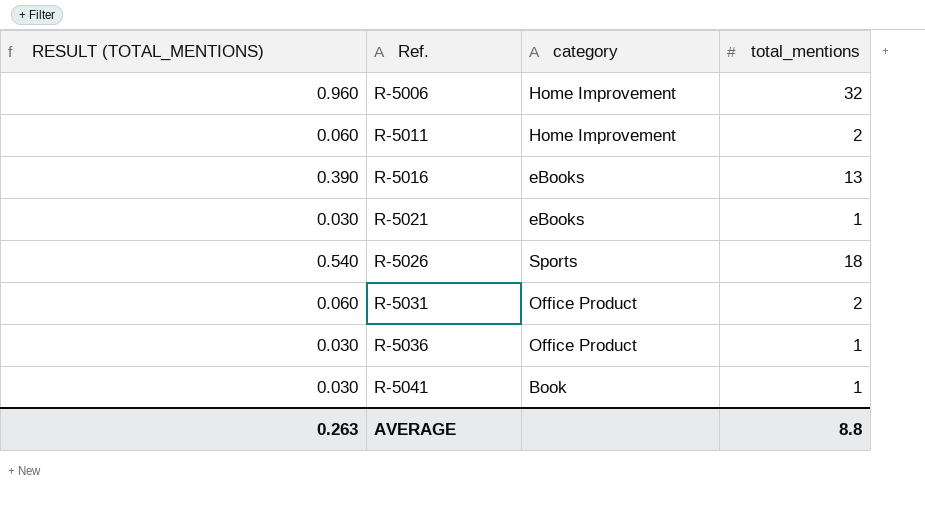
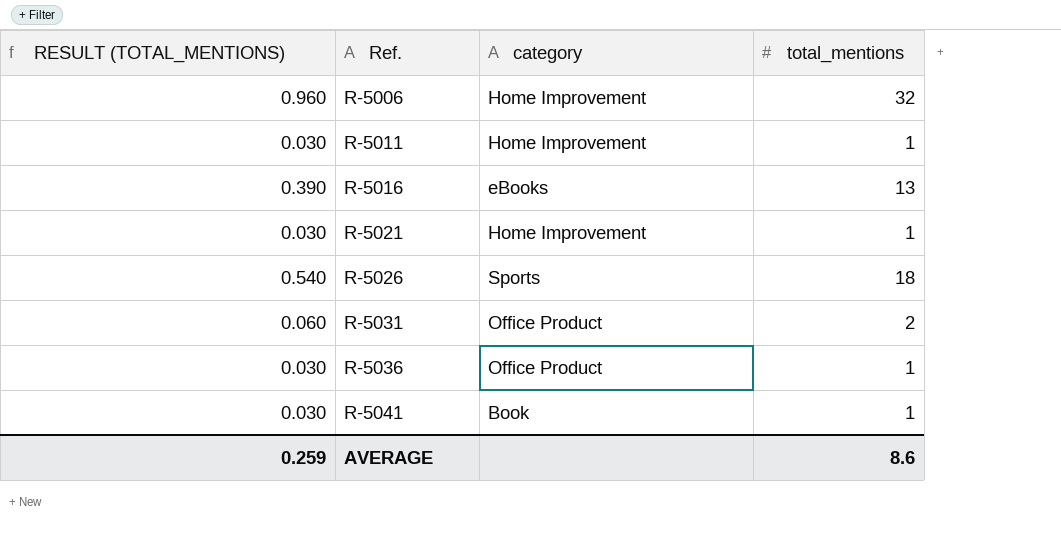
R-5011 | RESULT (TOTAL_MENTIONS): 0.060 -> 0.030
R-5011 | total_mentions: 2 -> 1
R-5021 | category: eBooks -> Home Improvement
AVERAGE | RESULT (TOTAL_MENTIONS): 0.263 -> 0.259
AVERAGE | total_mentions: 8.8 -> 8.6

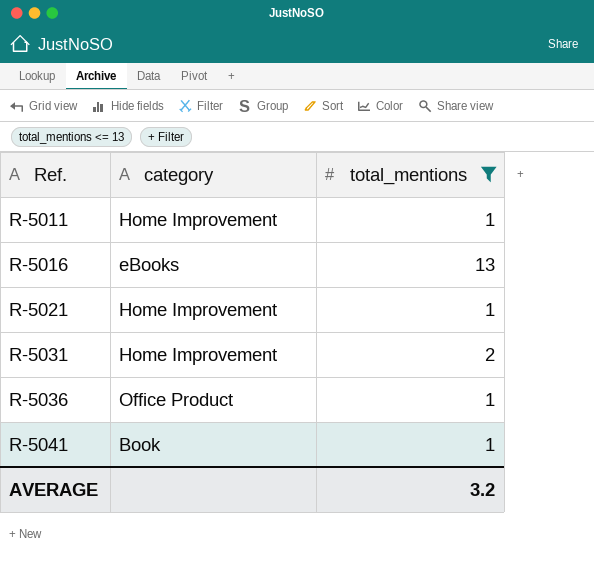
filter: none -> total_mentions <= 13
column RESULT (TOTAL_MENTIONS) | formula: [total_mentions] * 0.03 -> none
R-5031 | category: Office Product -> Home Improvement
AVERAGE | total_mentions: 8.6 -> 3.2

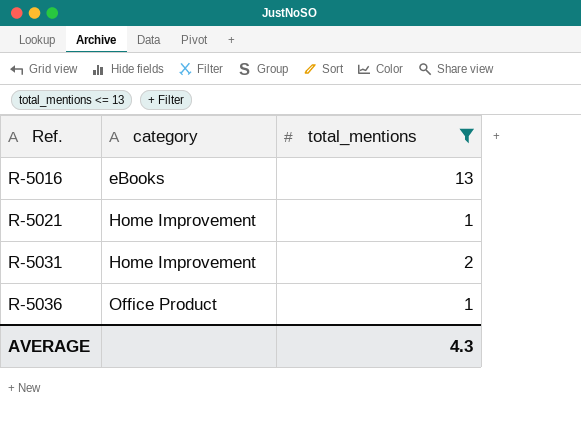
row R-5011: Home Improvement | 1 -> none
row R-5041: Book | 1 -> none
AVERAGE | total_mentions: 3.2 -> 4.3

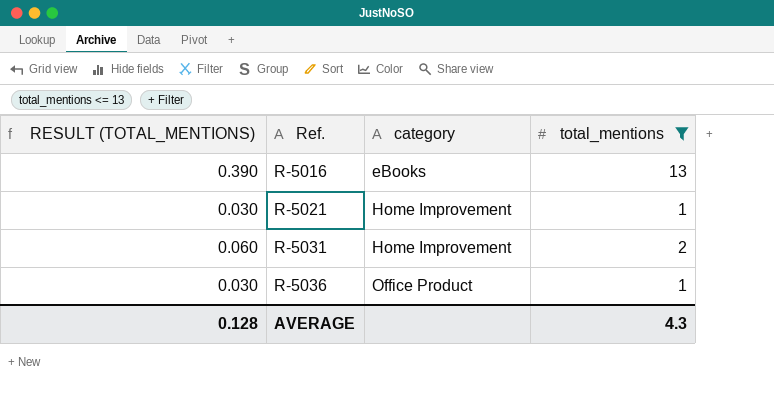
column RESULT (TOTAL_MENTIONS) | formula: none -> [total_mentions] * 0.03

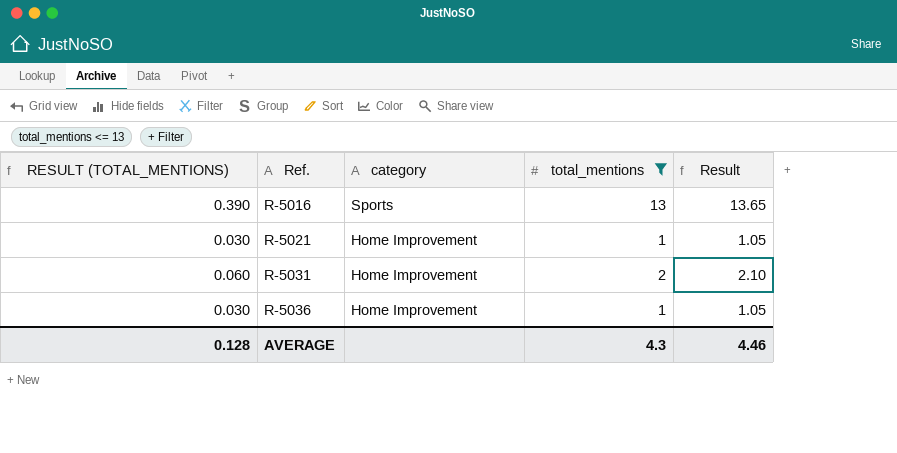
column Result | formula: none -> [total_mentions] * 1.05
R-5016 | category: eBooks -> Sports
R-5036 | category: Office Product -> Home Improvement

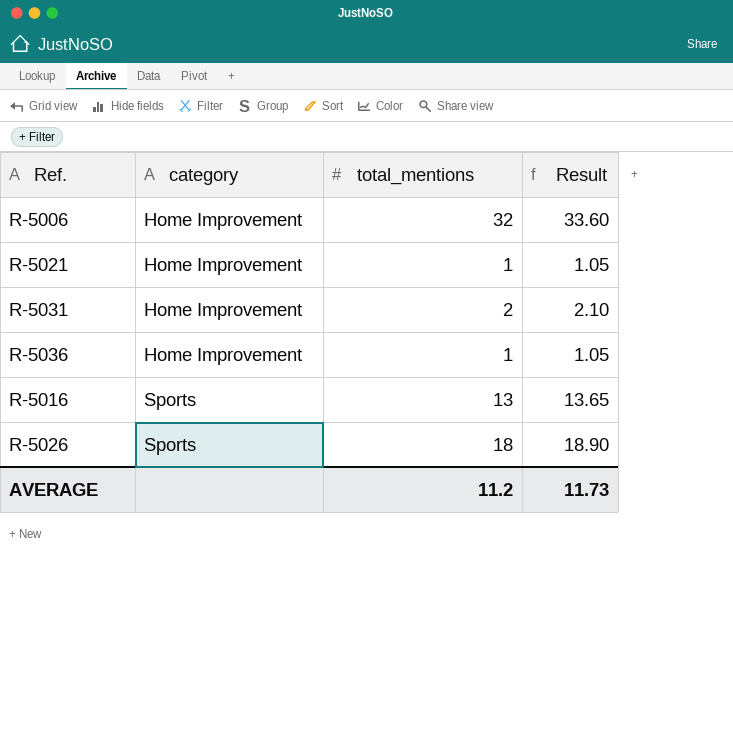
filter: total_mentions <= 13 -> none
row order: Ref. ascending -> category ascending
column RESULT (TOTAL_MENTIONS) | formula: [total_mentions] * 0.03 -> none
AVERAGE | total_mentions: 4.3 -> 11.2
AVERAGE | Result: 4.46 -> 11.73

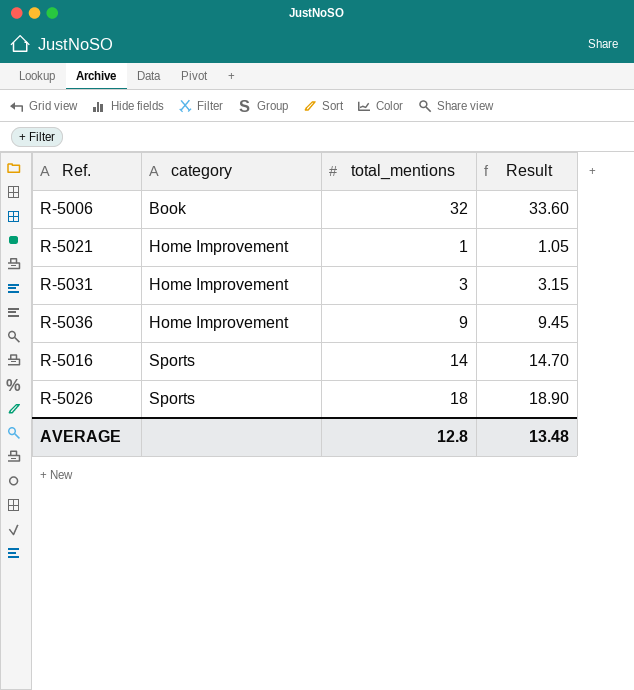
R-5006 | category: Home Improvement -> Book
R-5031 | total_mentions: 2 -> 3
R-5031 | Result: 2.10 -> 3.15
R-5036 | total_mentions: 1 -> 9
R-5036 | Result: 1.05 -> 9.45
R-5016 | total_mentions: 13 -> 14
R-5016 | Result: 13.65 -> 14.70
AVERAGE | total_mentions: 11.2 -> 12.8
AVERAGE | Result: 11.73 -> 13.48

